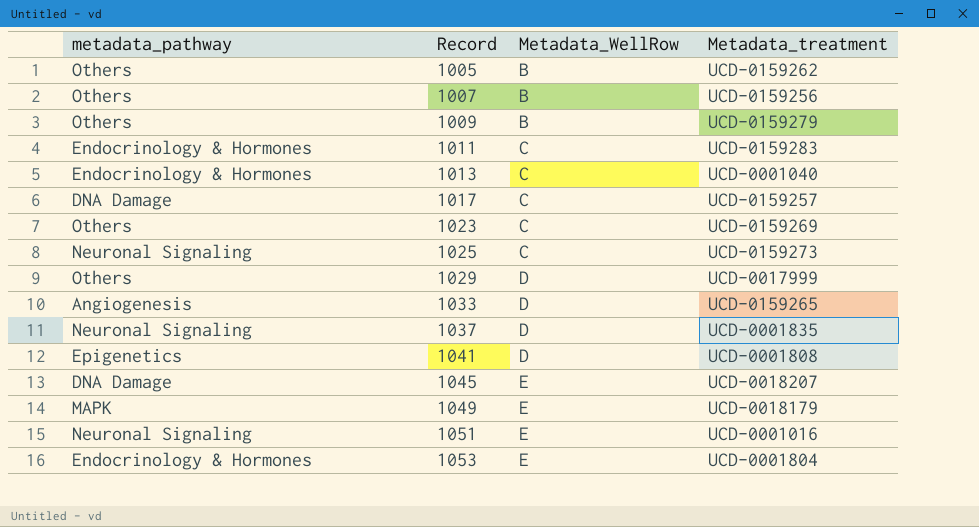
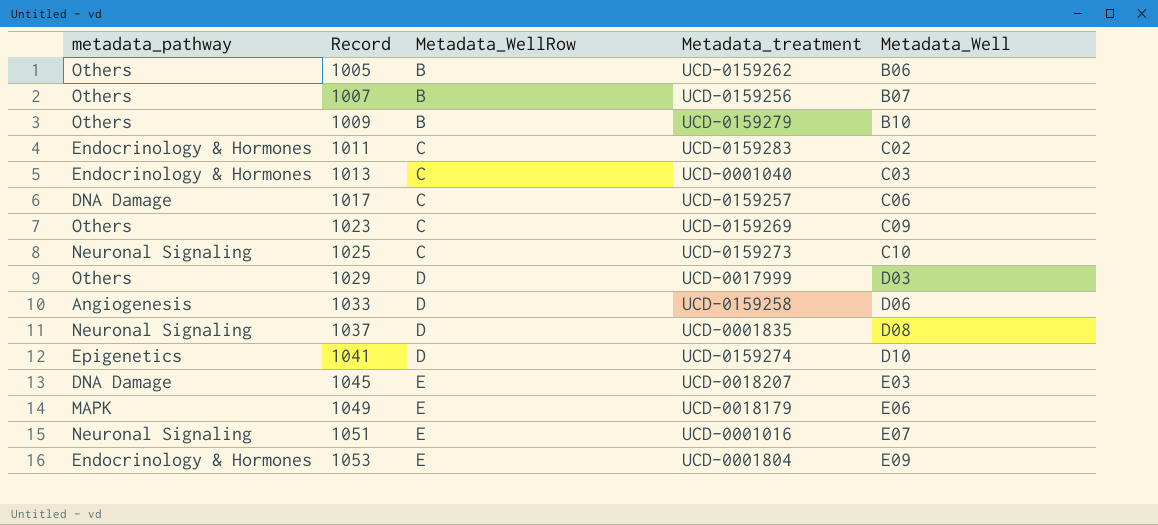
column Metadata_Well | position: none -> 5
1033 | Metadata_treatment: UCD-0159265 -> UCD-0159258
1041 | Metadata_treatment: UCD-0001808 -> UCD-0159274

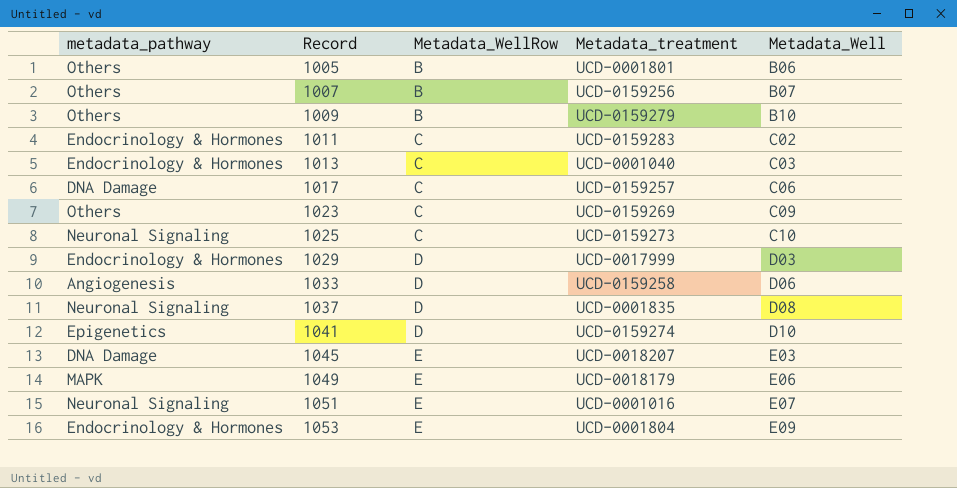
1005 | Metadata_treatment: UCD-0159262 -> UCD-0001801
1029 | metadata_pathway: Others -> Endocrinology & Hormones

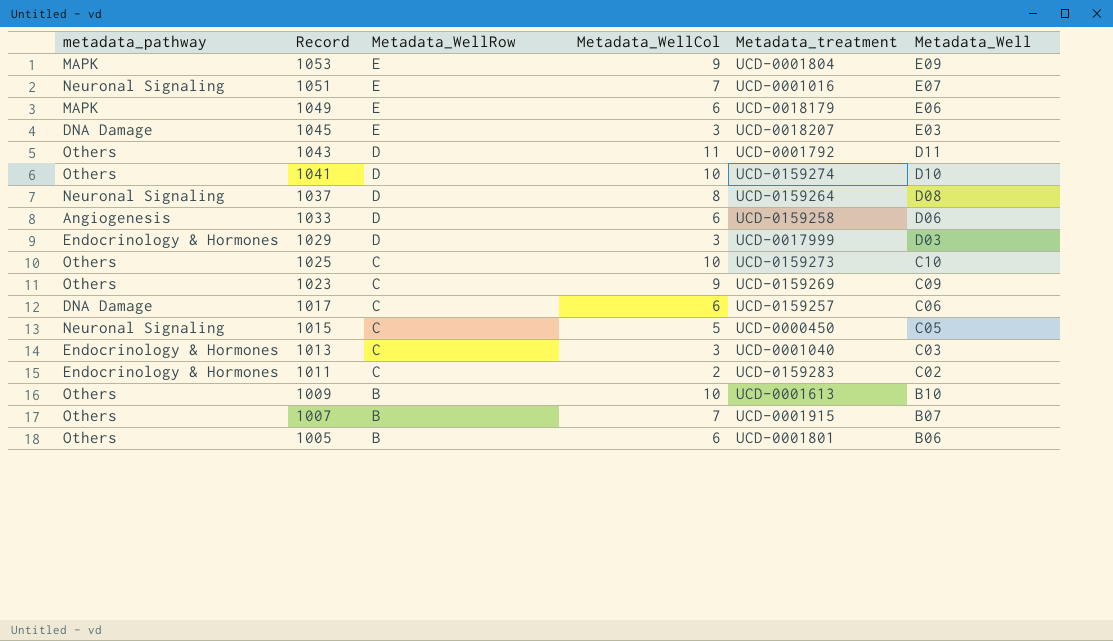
row order: Record ascending -> Record descending
column Metadata_WellCol | position: none -> 4
1053 | metadata_pathway: Endocrinology & Hormones -> MAPK
row 1043: none -> Others | D | 11 | UCD-0001792 | D11
1041 | metadata_pathway: Epigenetics -> Others
1037 | Metadata_treatment: UCD-0001835 -> UCD-0159264
1025 | metadata_pathway: Neuronal Signaling -> Others
row 1015: none -> Neuronal Signaling | C | 5 | UCD-0000450 | C05
1009 | Metadata_treatment: UCD-0159279 -> UCD-0001613
1007 | Metadata_treatment: UCD-0159256 -> UCD-0001915

